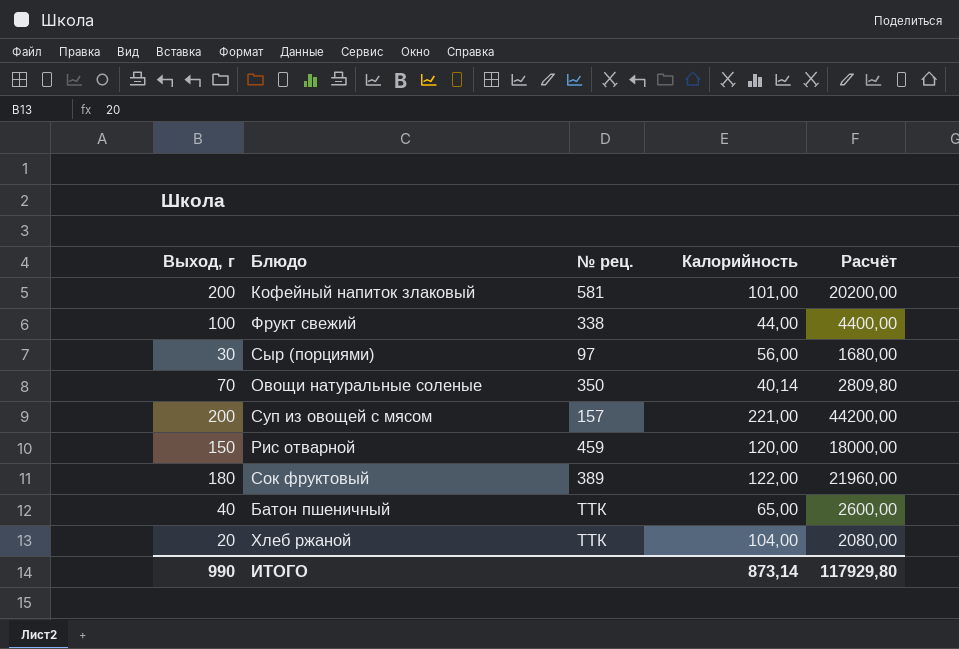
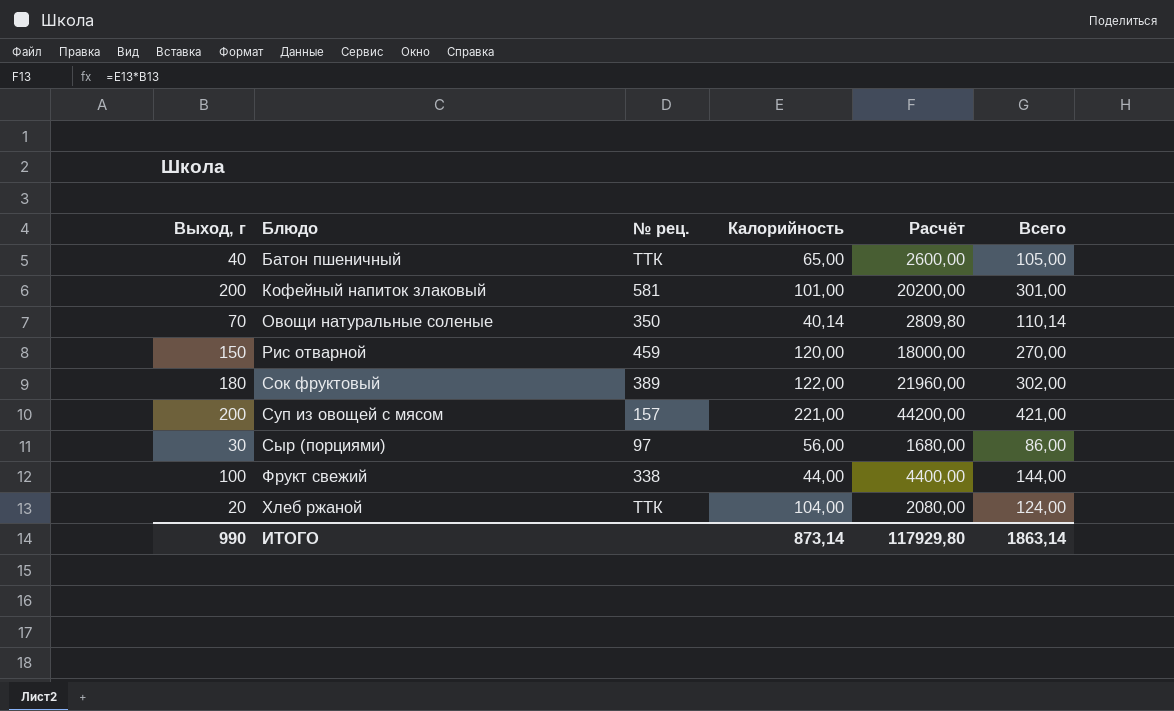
row order: none -> Блюдо ascending
column Всего | formula: none -> [Выход, г] + [Калорийность]

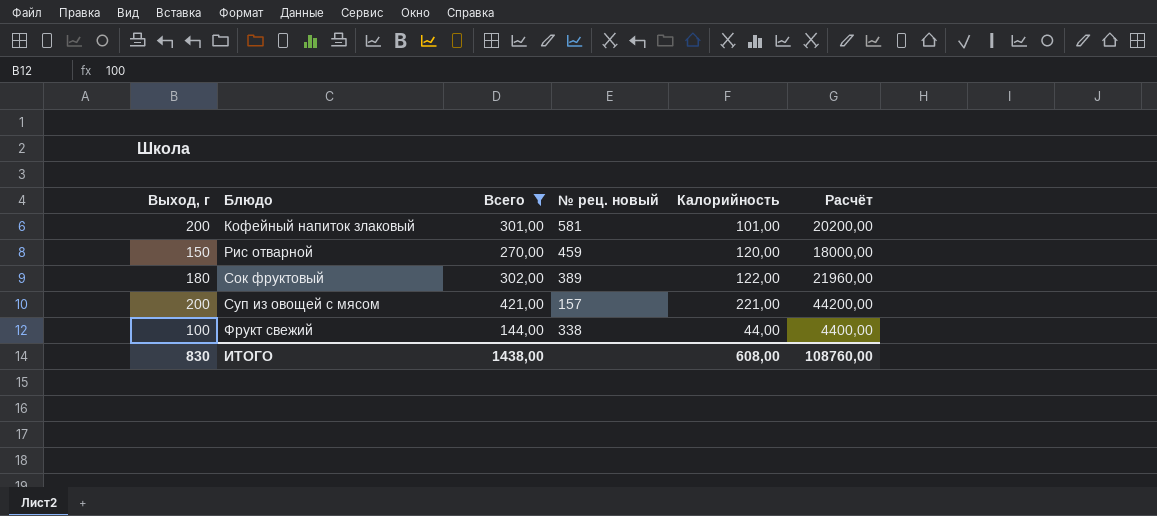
filter: none -> Всего >= 144,00
column Всего | position: 6 -> 3
column name: № рец. -> № рец. новый
ИТОГО | Выход, г: 990 -> 830
ИТОГО | Всего: 1863,14 -> 1438,00
ИТОГО | Калорийность: 873,14 -> 608,00
ИТОГО | Расчёт: 117929,80 -> 108760,00

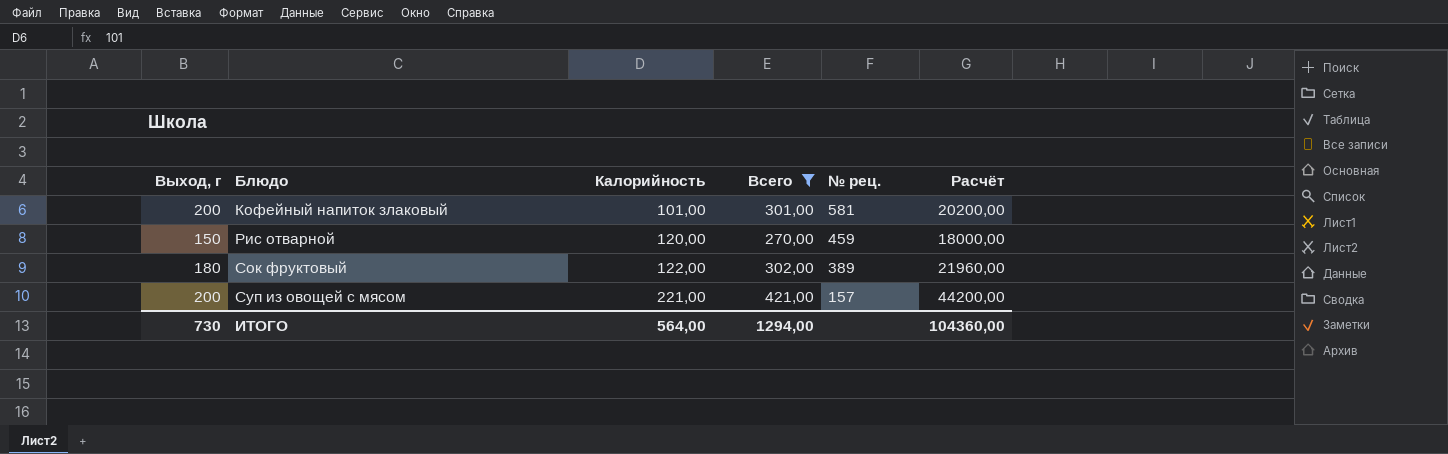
column Калорийность | position: 5 -> 3
column name: № рец. новый -> № рец.
row Фрукт свежий: 100 | 144,00 | 338 | 44,00 | 4400,00 -> none
ИТОГО | Выход, г: 830 -> 730
ИТОГО | Калорийность: 608,00 -> 564,00
ИТОГО | Всего: 1438,00 -> 1294,00
ИТОГО | Расчёт: 108760,00 -> 104360,00

